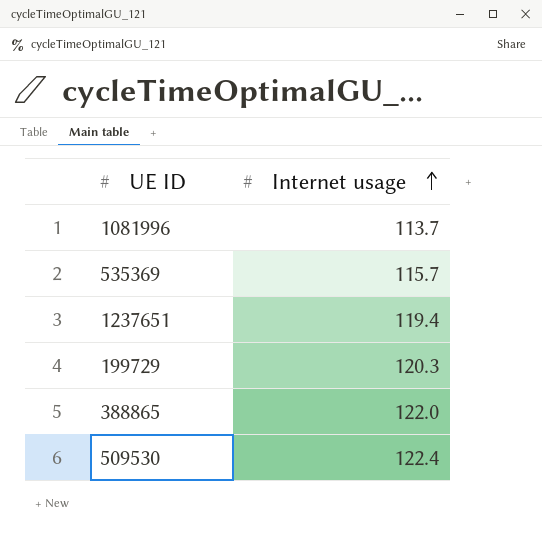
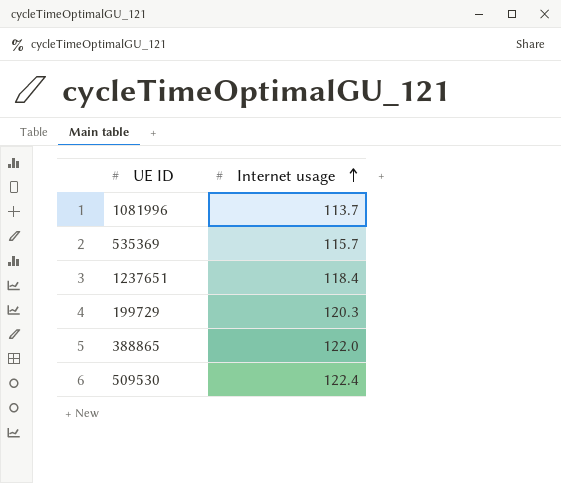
1237651 | Internet usage: 119.4 -> 118.4

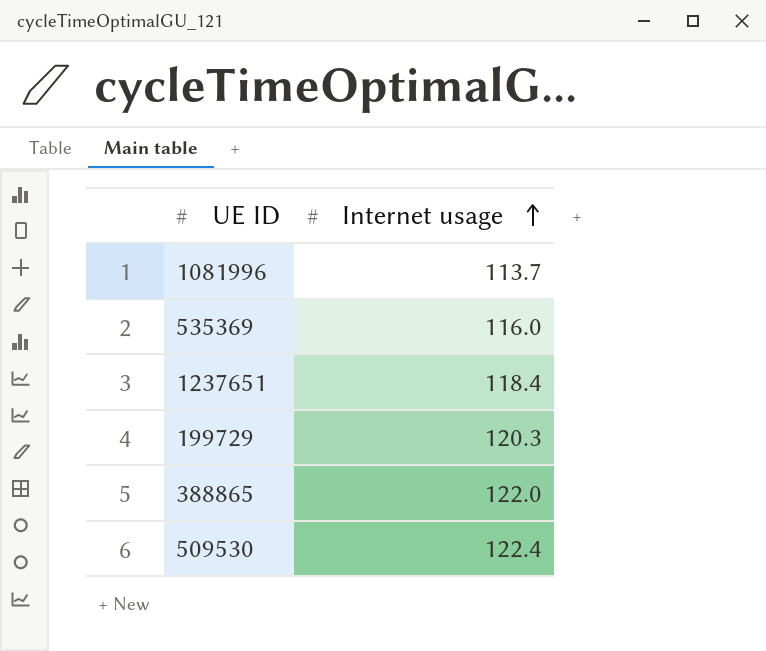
535369 | Internet usage: 115.7 -> 116.0

